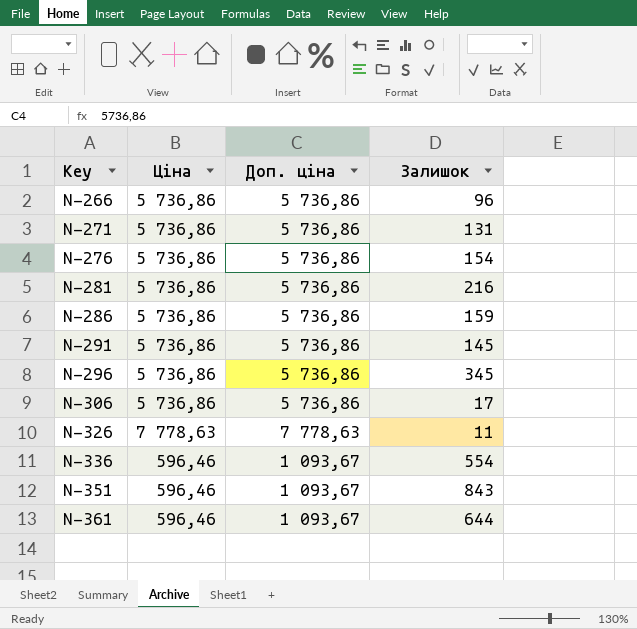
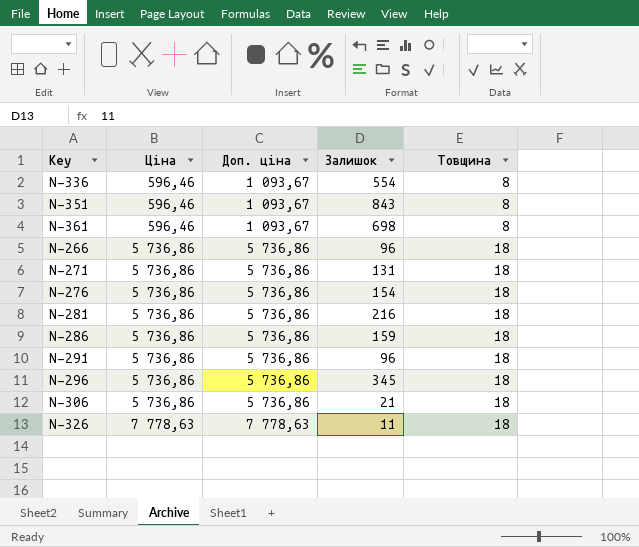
row order: Key ascending -> Ціна ascending
column Товщина | position: none -> 5
N-361 | Залишок: 644 -> 698
N-291 | Залишок: 145 -> 96
N-306 | Залишок: 17 -> 21

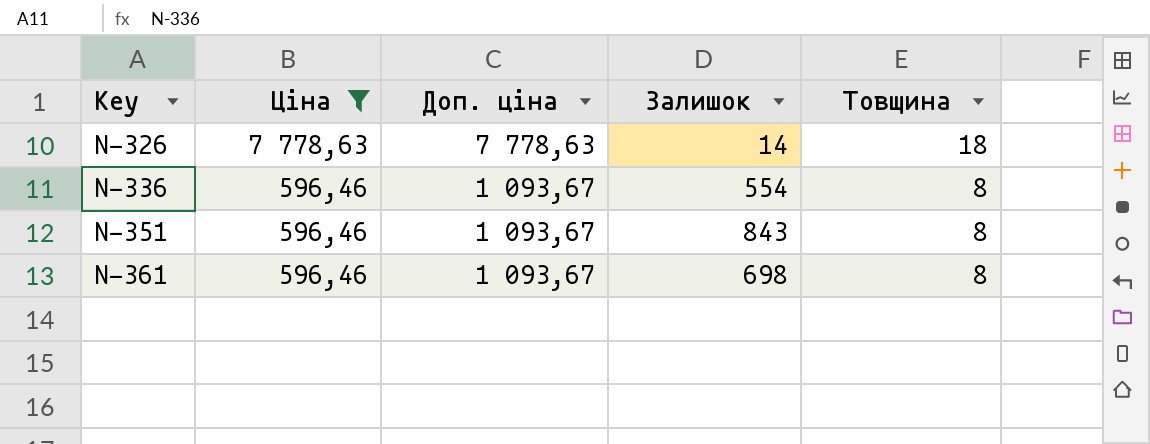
filter: none -> Ціна != 5 736,86
row order: Ціна ascending -> Key ascending
N-326 | Залишок: 11 -> 14

